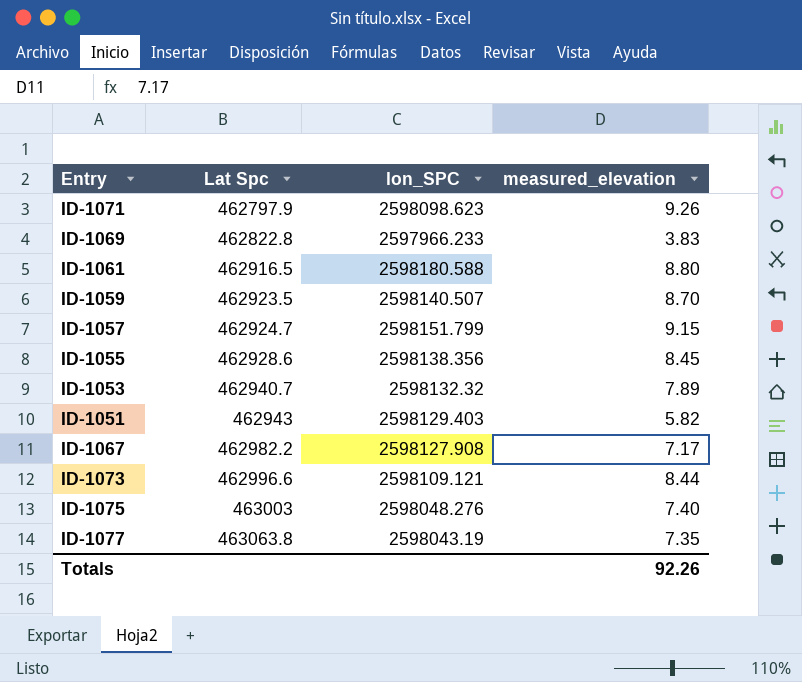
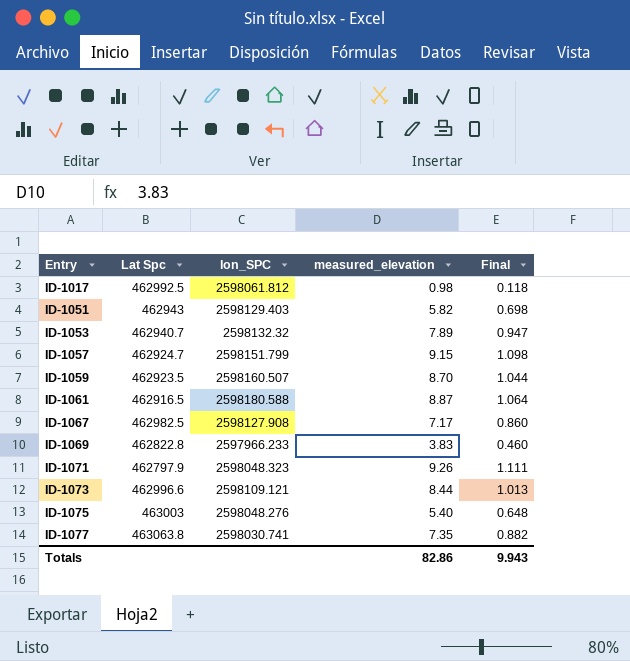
row order: Lat Spc ascending -> Entry ascending
column Final | formula: none -> [measured_elevation] * 0.12
row ID-1055: 462928.6 | 2598138.356 | 8.45 -> none
row ID-1017: none -> 462992.5 | 2598061.812 | 0.98 | 0.118
ID-1059 | lon_SPC: 2598140.507 -> 2598160.507
ID-1061 | measured_elevation: 8.80 -> 8.87
ID-1067 | Lat Spc: 462982.2 -> 462982.5
ID-1071 | lon_SPC: 2598098.623 -> 2598048.323
ID-1075 | measured_elevation: 7.40 -> 5.40
ID-1077 | lon_SPC: 2598043.19 -> 2598030.741
Totals | measured_elevation: 92.26 -> 82.86

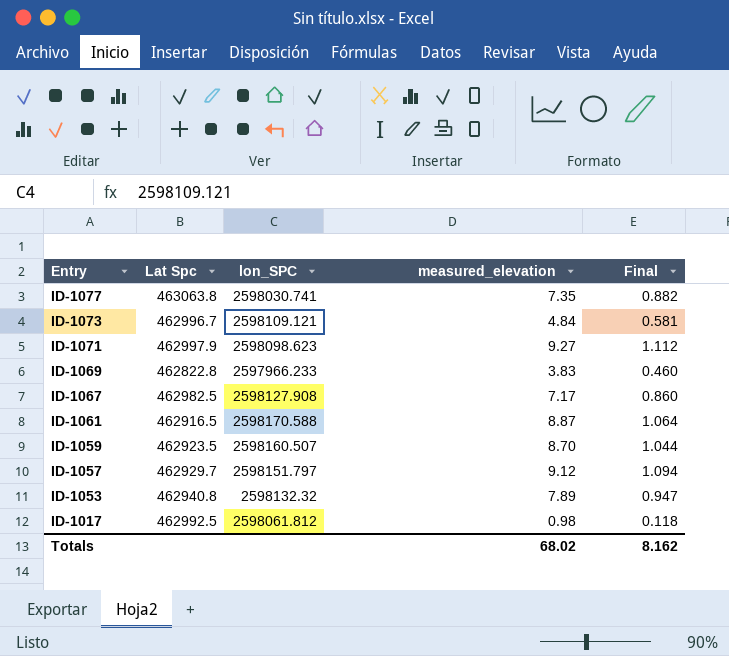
row order: Entry ascending -> Entry descending
row ID-1051: 462943 | 2598129.403 | 5.82 | 0.698 -> none
row ID-1075: 463003 | 2598048.276 | 5.40 | 0.648 -> none
ID-1073 | Lat Spc: 462996.6 -> 462996.7
ID-1073 | measured_elevation: 8.44 -> 4.84
ID-1073 | Final: 1.013 -> 0.581
ID-1071 | Lat Spc: 462797.9 -> 462997.9
ID-1071 | lon_SPC: 2598048.323 -> 2598098.623
ID-1071 | measured_elevation: 9.26 -> 9.27
ID-1071 | Final: 1.111 -> 1.112
ID-1061 | lon_SPC: 2598180.588 -> 2598170.588
ID-1057 | Lat Spc: 462924.7 -> 462929.7
ID-1057 | lon_SPC: 2598151.799 -> 2598151.797
ID-1057 | measured_elevation: 9.15 -> 9.12
ID-1057 | Final: 1.098 -> 1.094
ID-1053 | Lat Spc: 462940.7 -> 462940.8
Totals | measured_elevation: 82.86 -> 68.02
Totals | Final: 9.943 -> 8.162

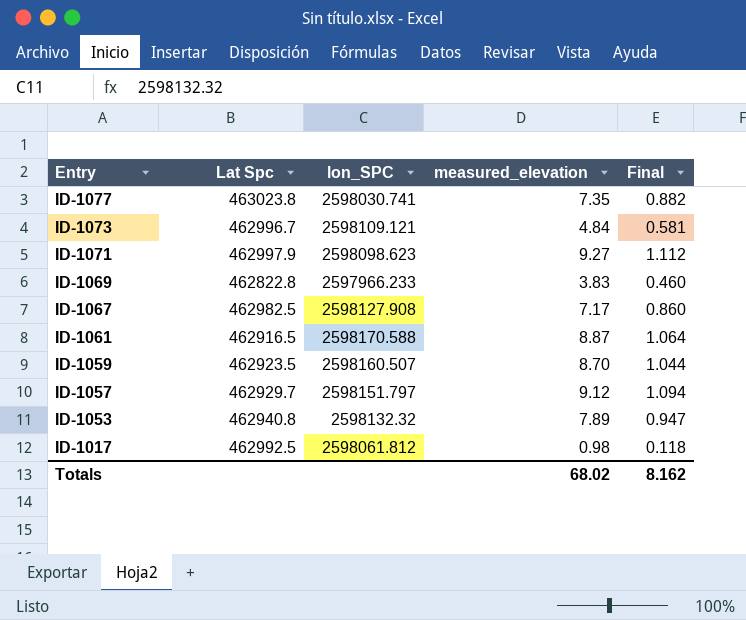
ID-1077 | Lat Spc: 463063.8 -> 463023.8

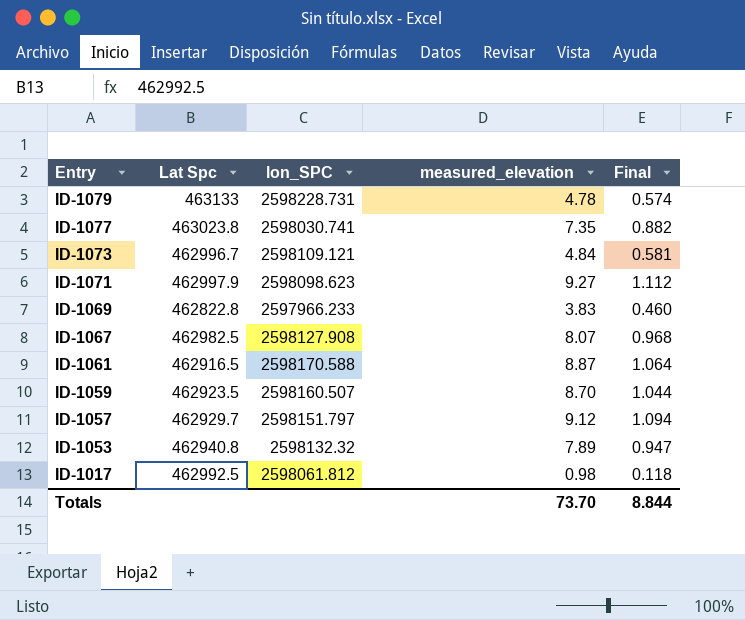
row ID-1079: none -> 463133 | 2598228.731 | 4.78 | 0.574
ID-1067 | measured_elevation: 7.17 -> 8.07
ID-1067 | Final: 0.860 -> 0.968
Totals | measured_elevation: 68.02 -> 73.70
Totals | Final: 8.162 -> 8.844

